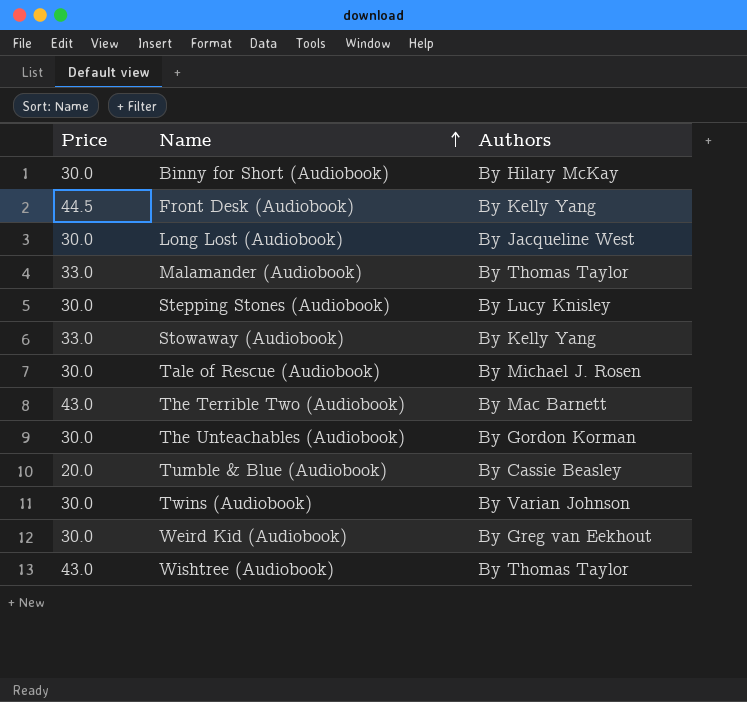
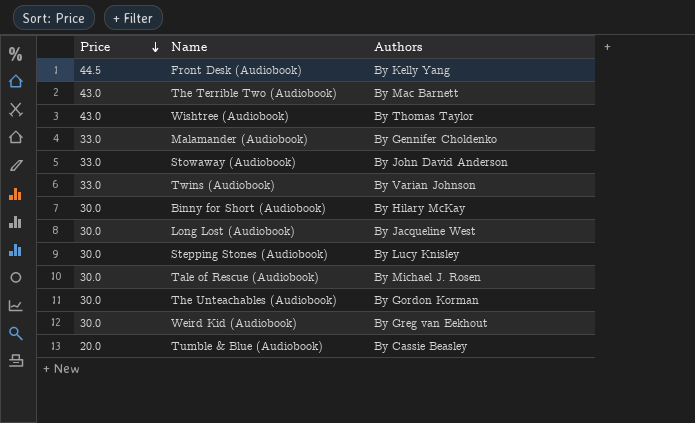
row order: Name ascending -> Price descending
Malamander (Audiobook) | Authors: By Thomas Taylor -> By Gennifer Choldenko
Stowaway (Audiobook) | Authors: By Kelly Yang -> By John David Anderson
Twins (Audiobook) | Price: 30.0 -> 33.0

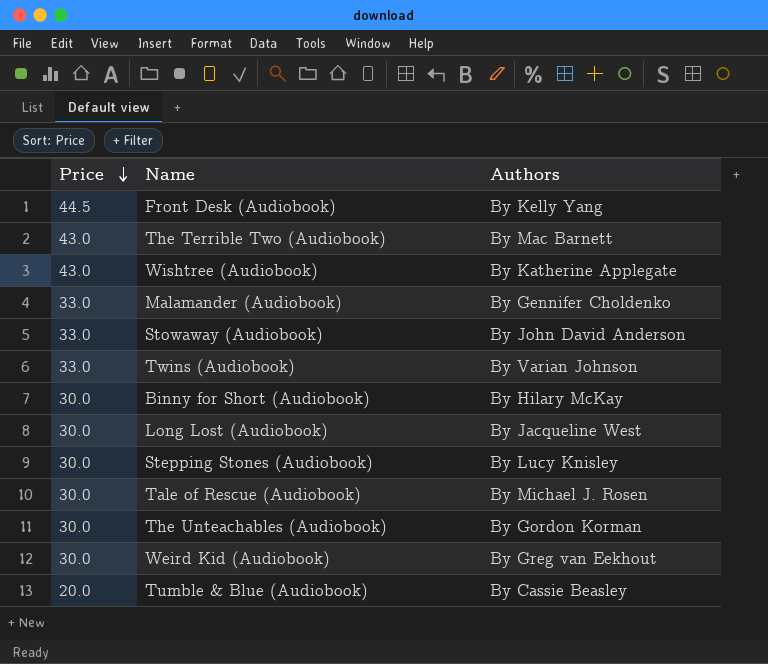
Wishtree (Audiobook) | Authors: By Thomas Taylor -> By Katherine Applegate

